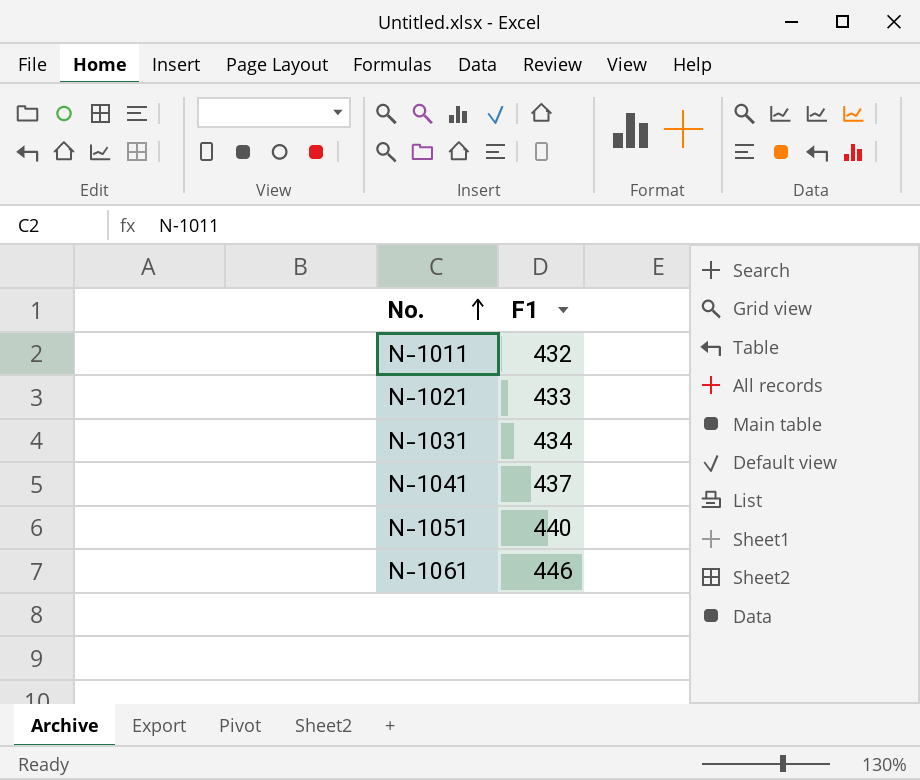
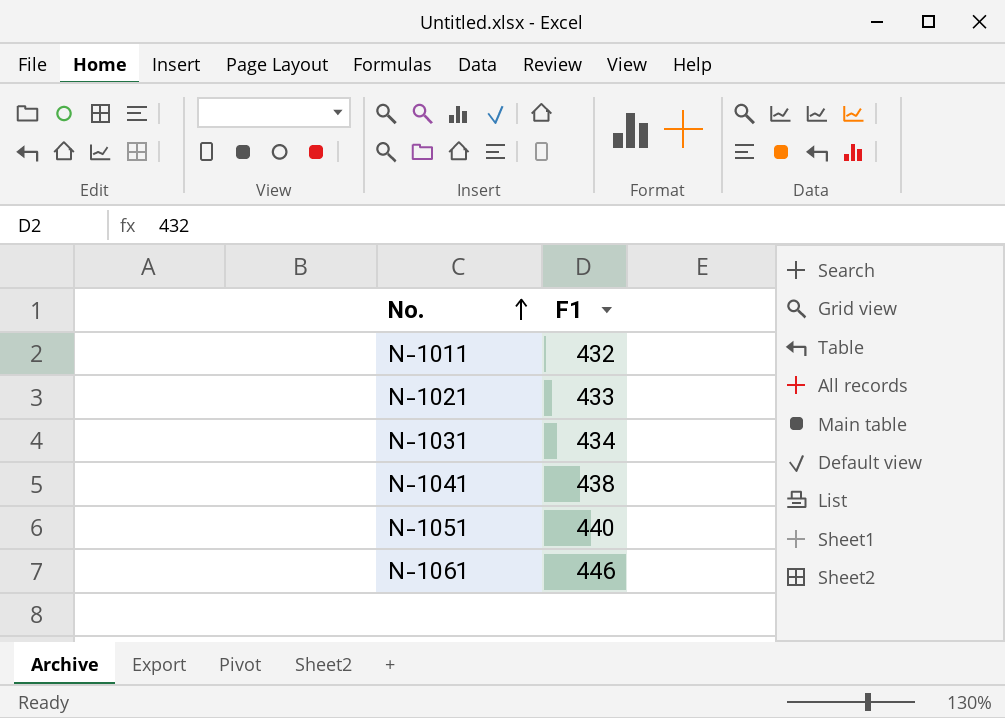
N-1041 | F1: 437 -> 438

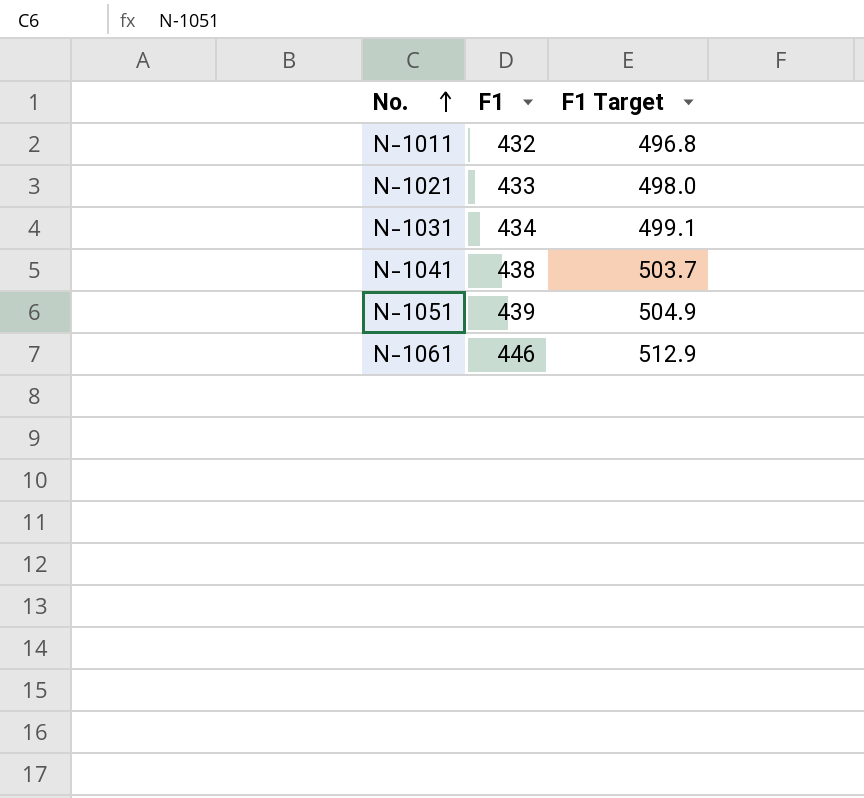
column F1 Target | formula: none -> [F1] * 1.15
N-1051 | F1: 440 -> 439

